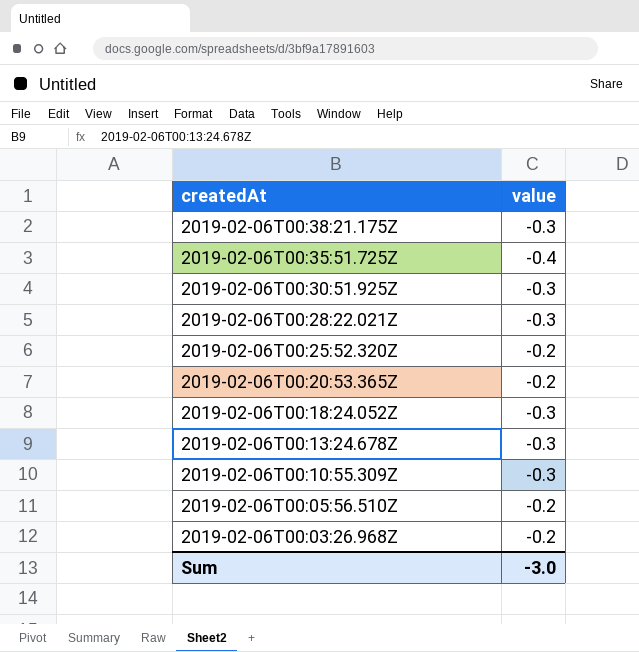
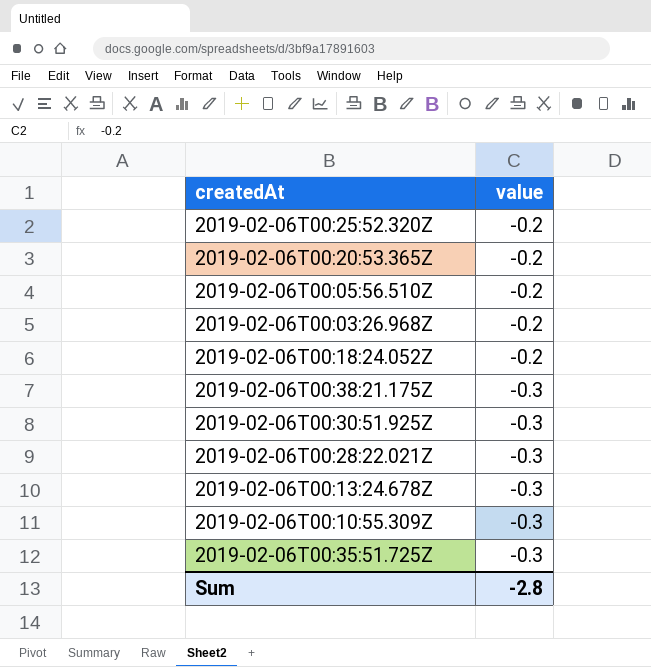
row order: createdAt descending -> value descending
2019-02-06T00:18:24.052Z | value: -0.3 -> -0.2
2019-02-06T00:35:51.725Z | value: -0.4 -> -0.3
Sum | value: -3.0 -> -2.8

